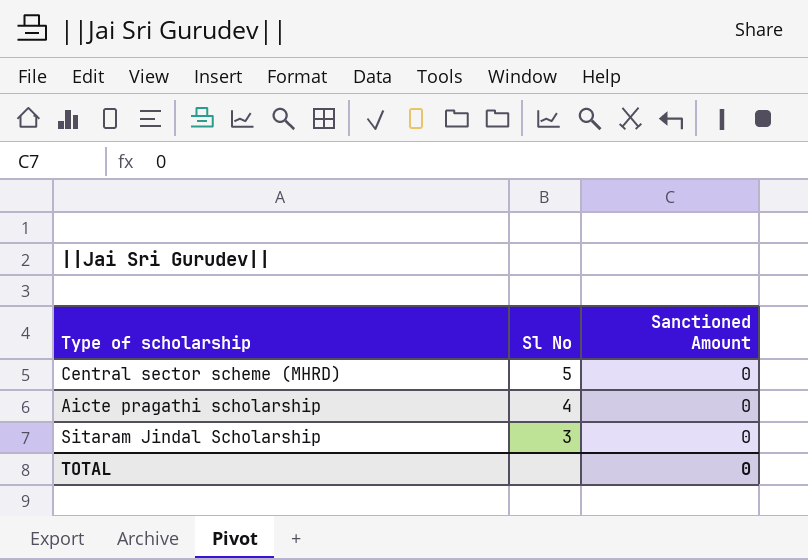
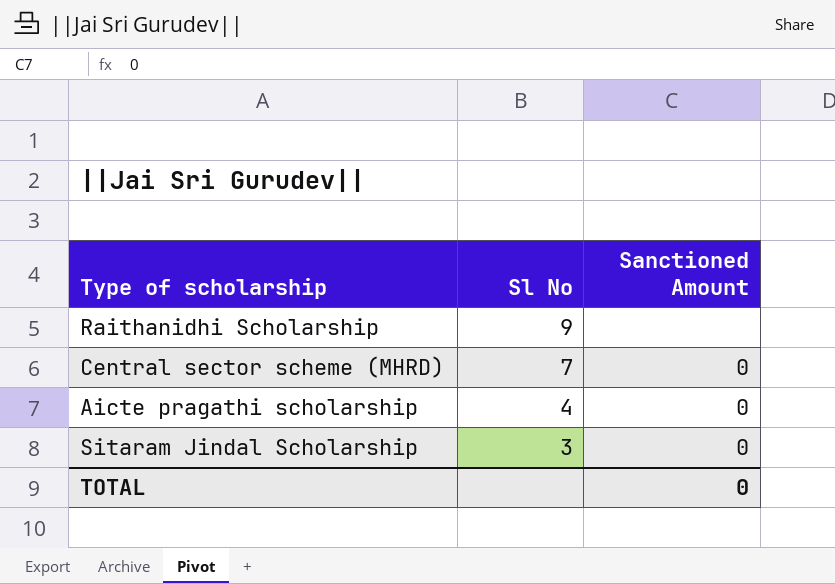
row Raithanidhi Scholarship: none -> 9 | none
Central sector scheme (MHRD) | Sl No: 5 -> 7

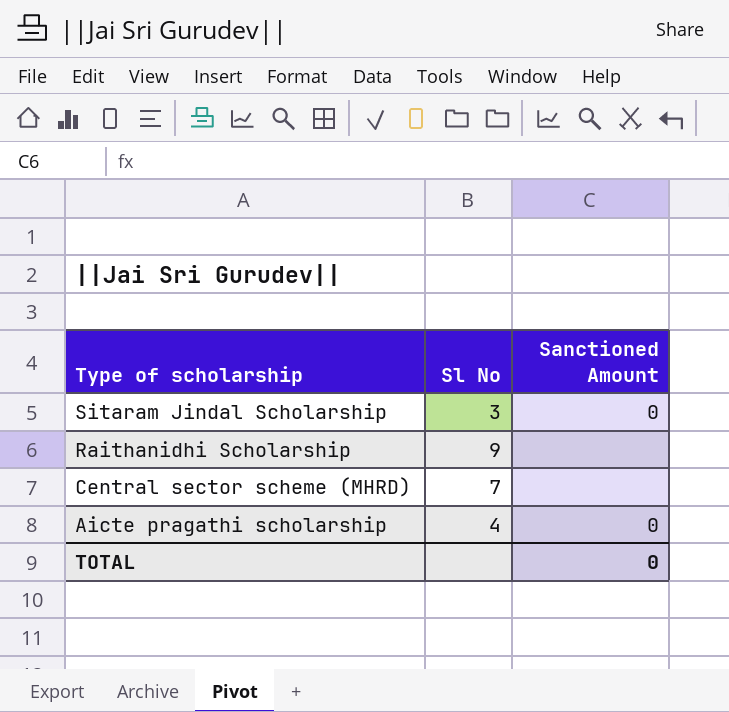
row order: Sl No descending -> Type of scholarship descending
Central sector scheme (MHRD) | Sanctioned Amount: 0 -> none

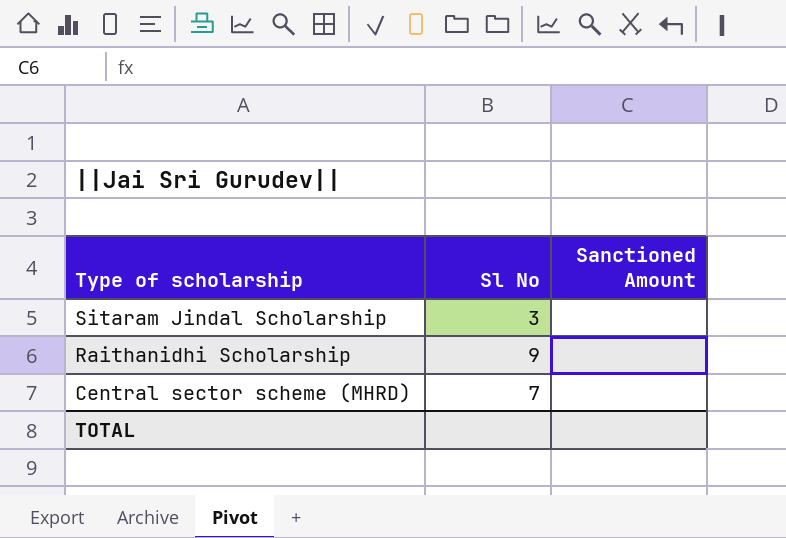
row Aicte pragathi scholarship: 4 | 0 -> none
Sitaram Jindal Scholarship | Sanctioned Amount: 0 -> none
TOTAL | Sanctioned Amount: 0 -> none

